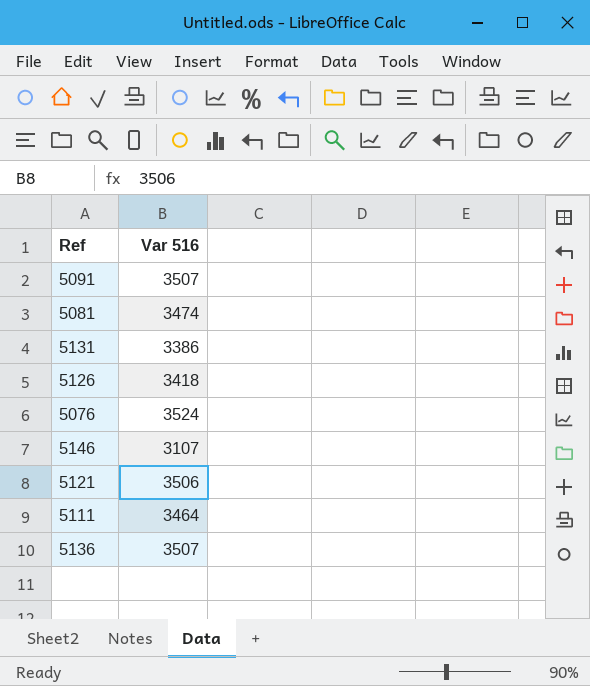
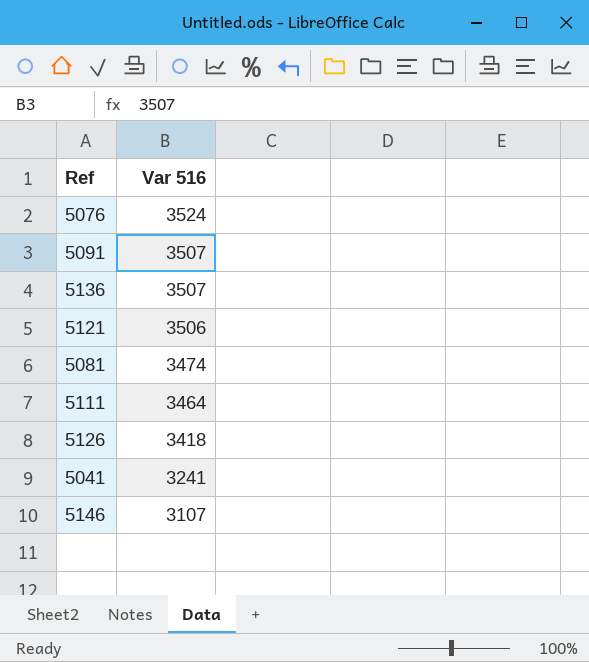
row order: none -> Var 516 descending
row 5131: 3386 -> none
row 5041: none -> 3241

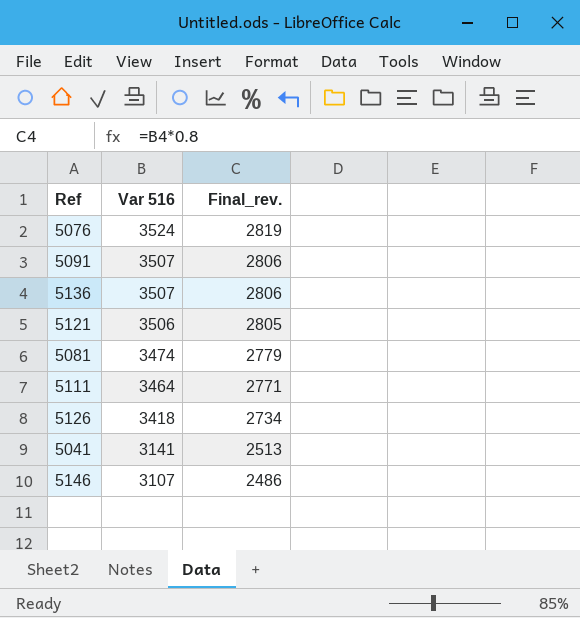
column Final_rev. | formula: none -> [Var 516] * 0.8
5041 | Var 516: 3241 -> 3141

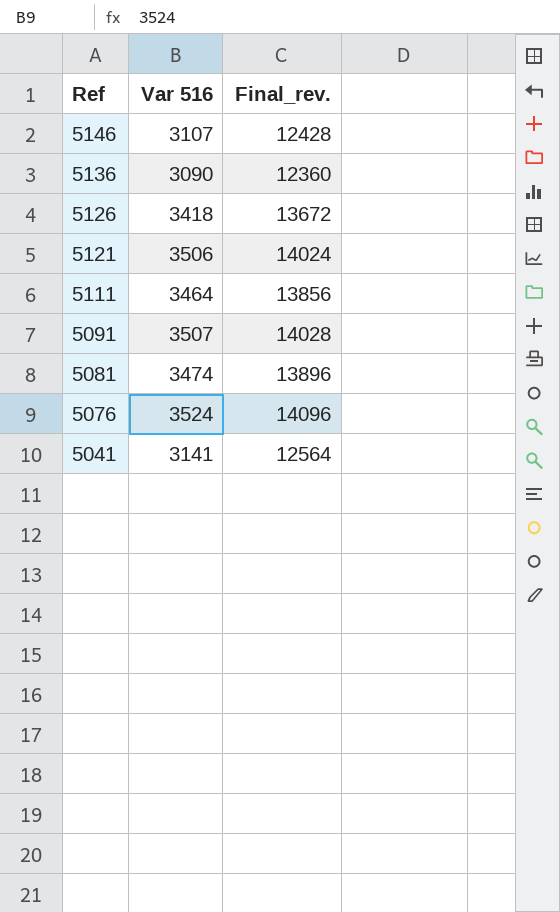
row order: Var 516 descending -> Ref descending
column Final_rev. | formula: [Var 516] * 0.8 -> [Var 516] * 4
5136 | Var 516: 3507 -> 3090

